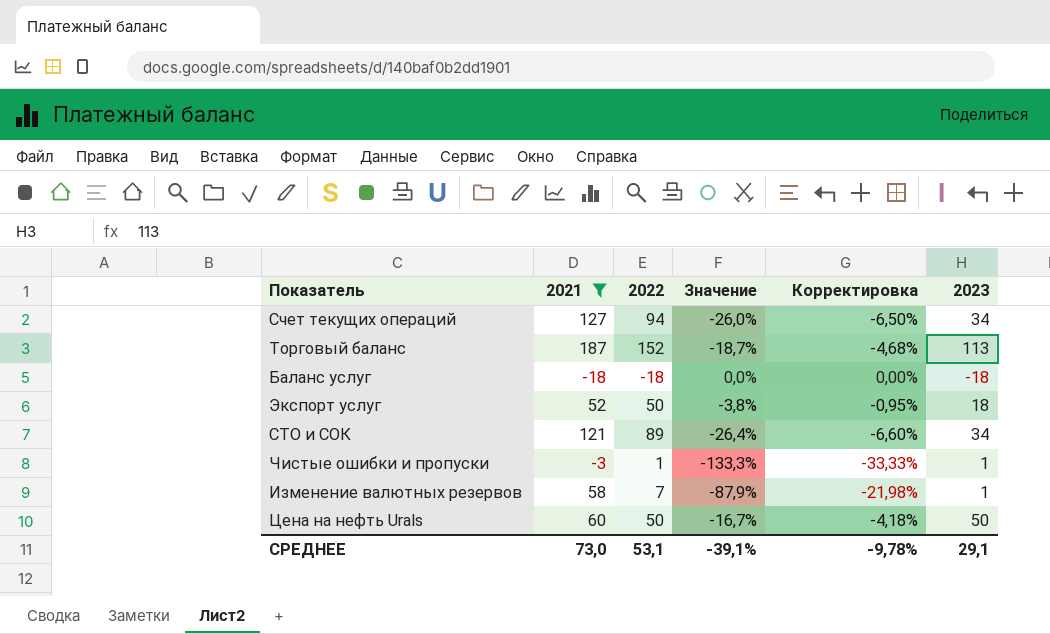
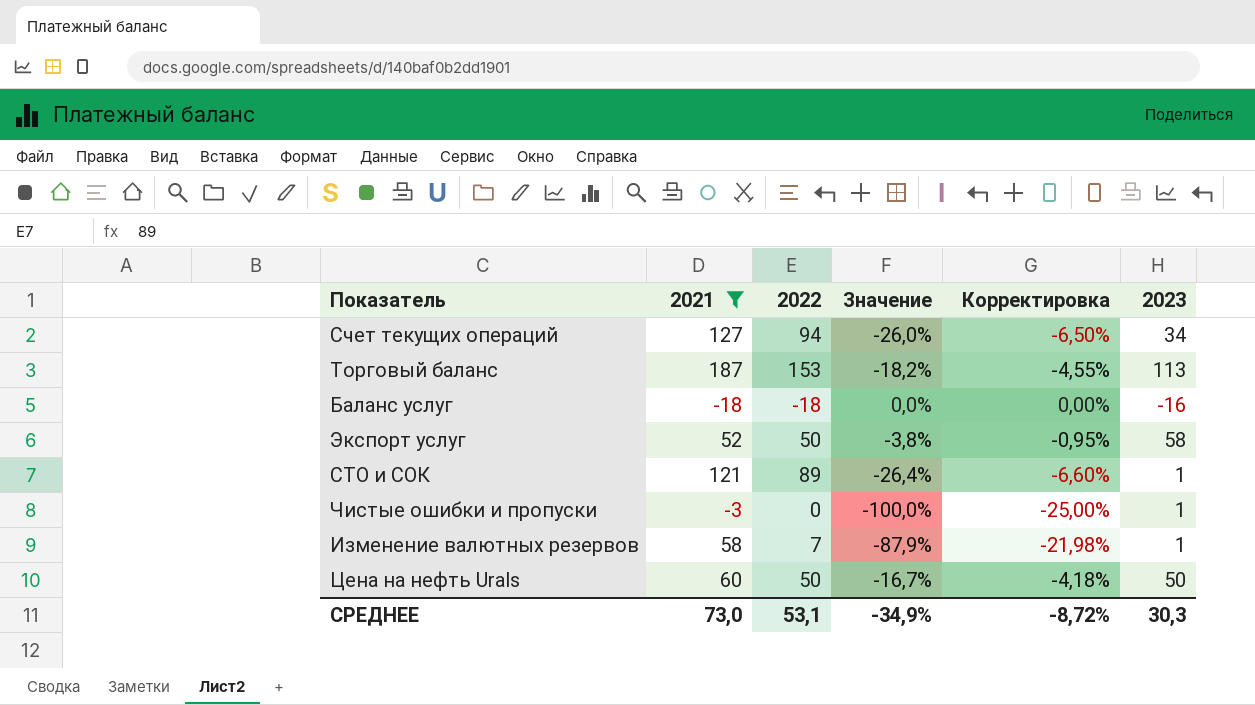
Торговый баланс | 2022: 152 -> 153
Торговый баланс | Значение: -18,7% -> -18,2%
Торговый баланс | Корректировка: -4,68% -> -4,55%
Баланс услуг | 2023: -18 -> -16
Экспорт услуг | 2023: 18 -> 58
СТО и СОК | 2023: 34 -> 1
Чистые ошибки и пропуски | 2022: 1 -> 0
Чистые ошибки и пропуски | Значение: -133,3% -> -100,0%
Чистые ошибки и пропуски | Корректировка: -33,33% -> -25,00%
СРЕДНЕЕ | Значение: -39,1% -> -34,9%
СРЕДНЕЕ | Корректировка: -9,78% -> -8,72%
СРЕДНЕЕ | 2023: 29,1 -> 30,3

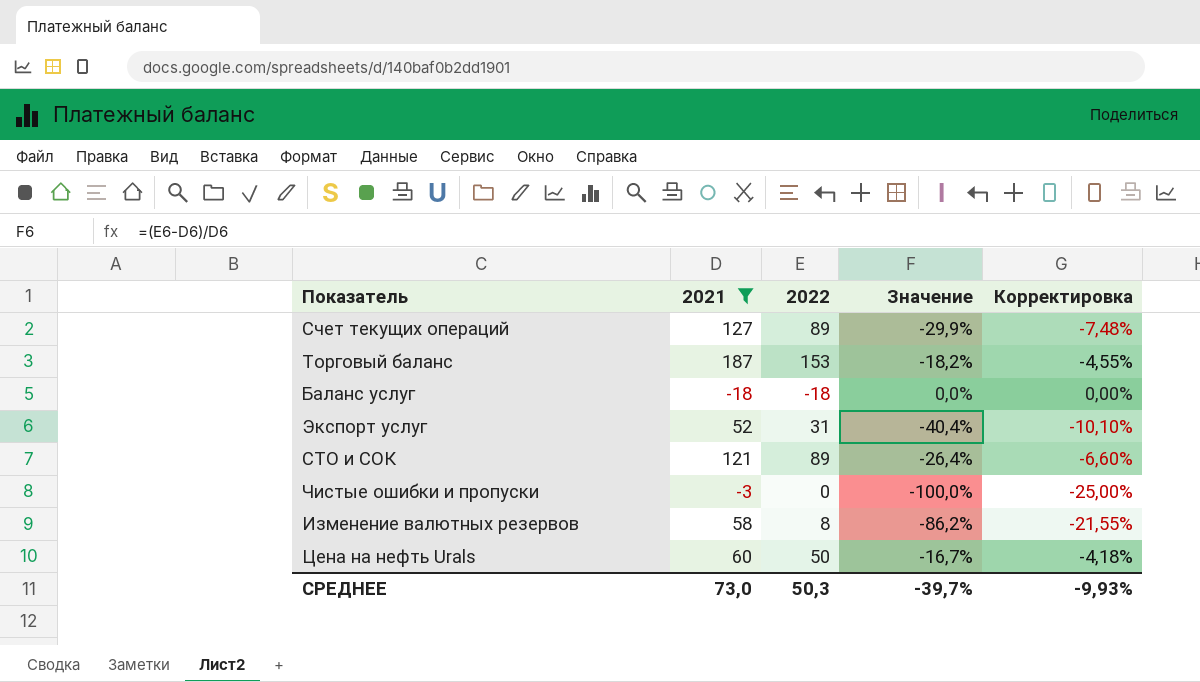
column 2023 | position: 6 -> none
Счет текущих операций | 2022: 94 -> 89
Счет текущих операций | Значение: -26,0% -> -29,9%
Счет текущих операций | Корректировка: -6,50% -> -7,48%
Экспорт услуг | 2022: 50 -> 31
Экспорт услуг | Значение: -3,8% -> -40,4%
Экспорт услуг | Корректировка: -0,95% -> -10,10%
Изменение валютных резервов | 2022: 7 -> 8
Изменение валютных резервов | Значение: -87,9% -> -86,2%
Изменение валютных резервов | Корректировка: -21,98% -> -21,55%
СРЕДНЕЕ | 2022: 53,1 -> 50,3
СРЕДНЕЕ | Значение: -34,9% -> -39,7%
СРЕДНЕЕ | Корректировка: -8,72% -> -9,93%

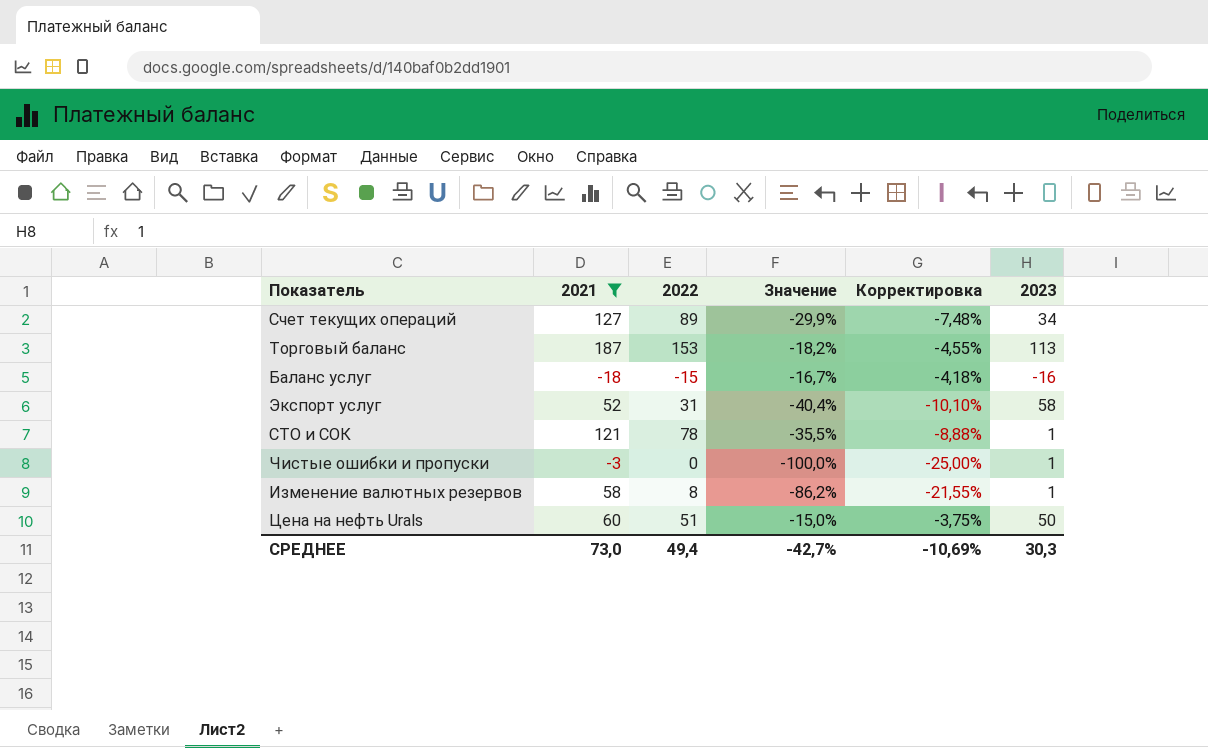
column 2023 | position: none -> 6
Баланс услуг | 2022: -18 -> -15
Баланс услуг | Значение: 0,0% -> -16,7%
Баланс услуг | Корректировка: 0,00% -> -4,18%
СТО и СОК | 2022: 89 -> 78
СТО и СОК | Значение: -26,4% -> -35,5%
СТО и СОК | Корректировка: -6,60% -> -8,88%
Цена на нефть Urals | 2022: 50 -> 51
Цена на нефть Urals | Значение: -16,7% -> -15,0%
Цена на нефть Urals | Корректировка: -4,18% -> -3,75%
СРЕДНЕЕ | 2022: 50,3 -> 49,4
СРЕДНЕЕ | Значение: -39,7% -> -42,7%
СРЕДНЕЕ | Корректировка: -9,93% -> -10,69%

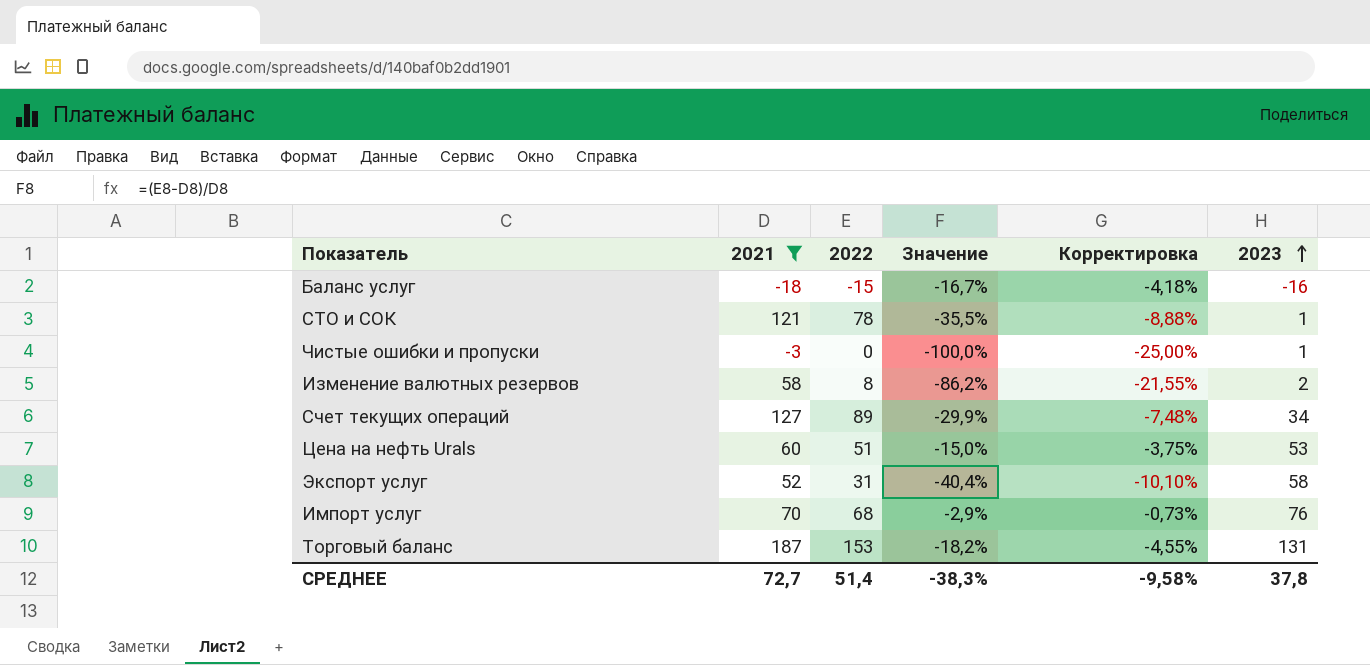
row order: none -> 2023 ascending
Изменение валютных резервов | 2023: 1 -> 2
Цена на нефть Urals | 2023: 50 -> 53
row Импорт услуг: none -> 70 | 68 | -2,9% | -0,73% | 76
Торговый баланс | 2023: 113 -> 131
СРЕДНЕЕ | 2021: 73,0 -> 72,7
СРЕДНЕЕ | 2022: 49,4 -> 51,4
СРЕДНЕЕ | Значение: -42,7% -> -38,3%
СРЕДНЕЕ | Корректировка: -10,69% -> -9,58%
СРЕДНЕЕ | 2023: 30,3 -> 37,8

